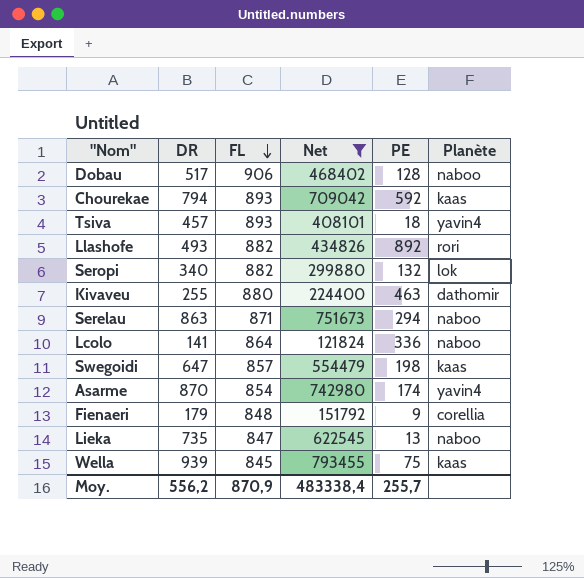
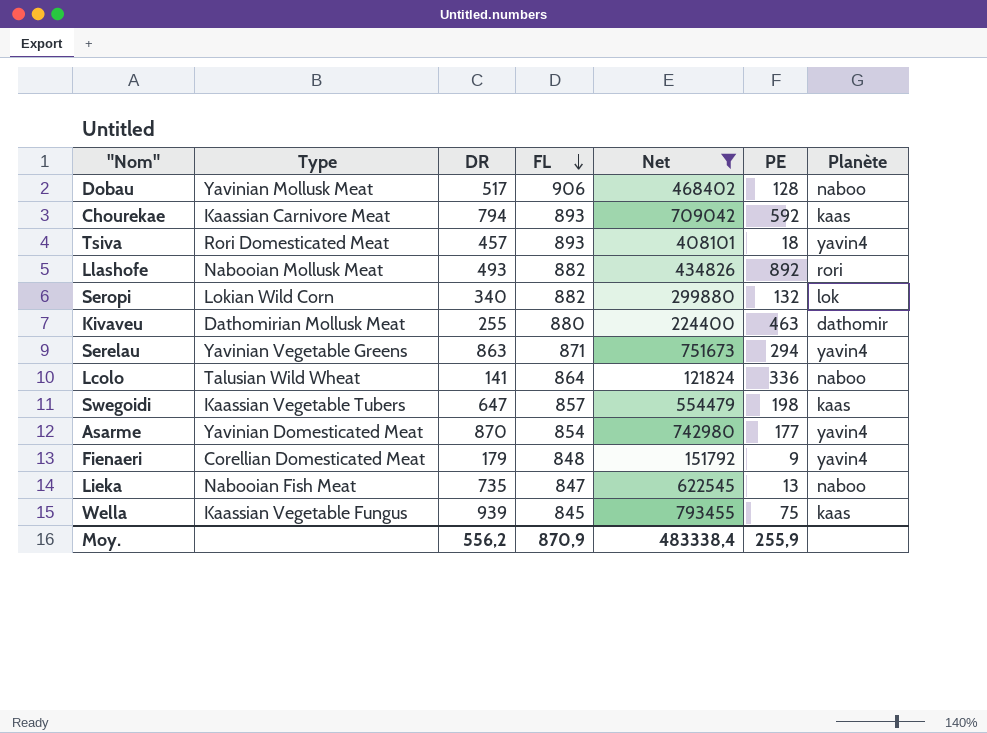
column Type | position: none -> 2
Serelau | Planète: naboo -> yavin4
Asarme | PE: 174 -> 177
Fienaeri | Planète: corellia -> yavin4
Moy. | PE: 255,7 -> 255,9

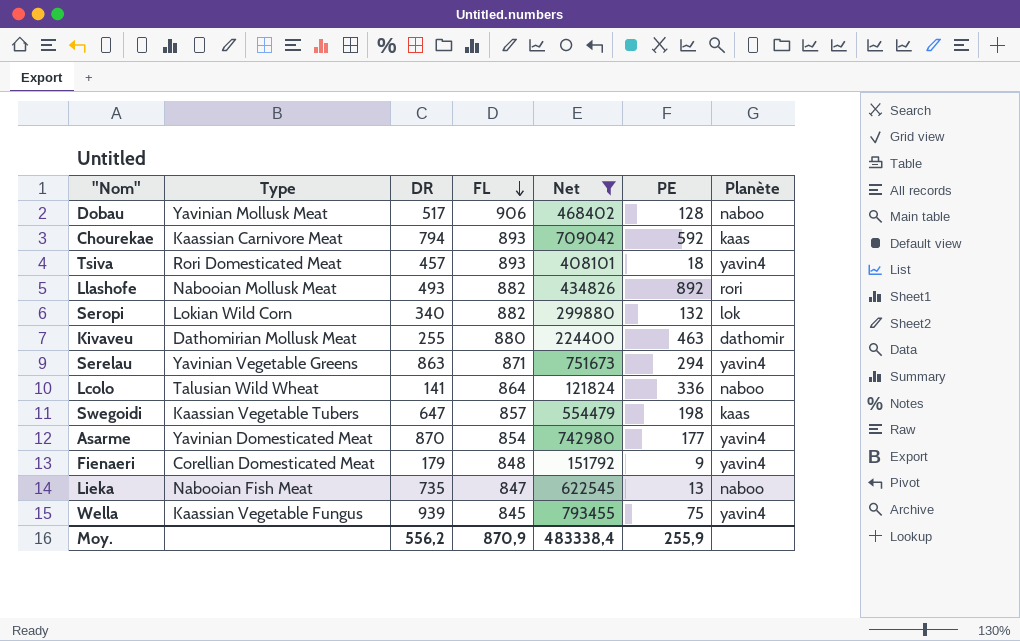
Wella | Planète: kaas -> yavin4

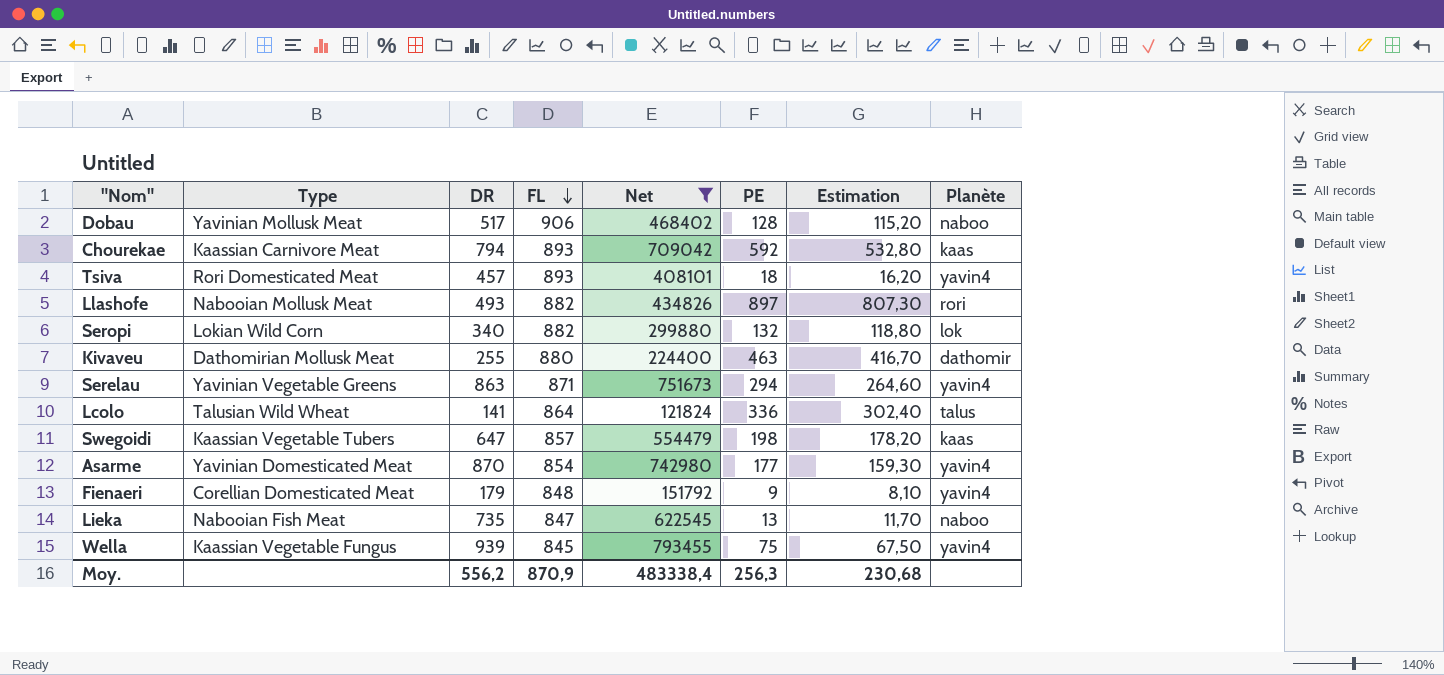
column Estimation | formula: none -> [PE] * 0,9
Llashofe | PE: 892 -> 897
Lcolo | Planète: naboo -> talus
Moy. | PE: 255,9 -> 256,3

